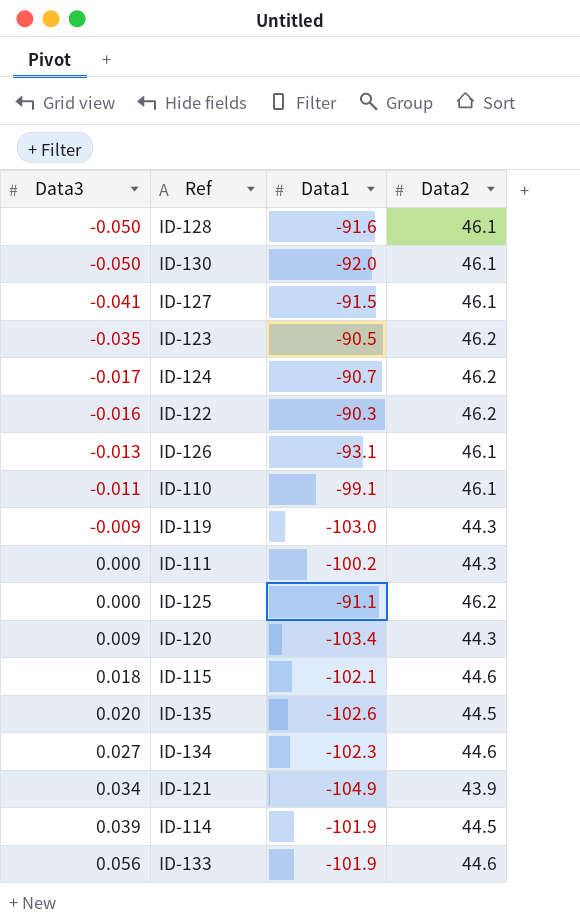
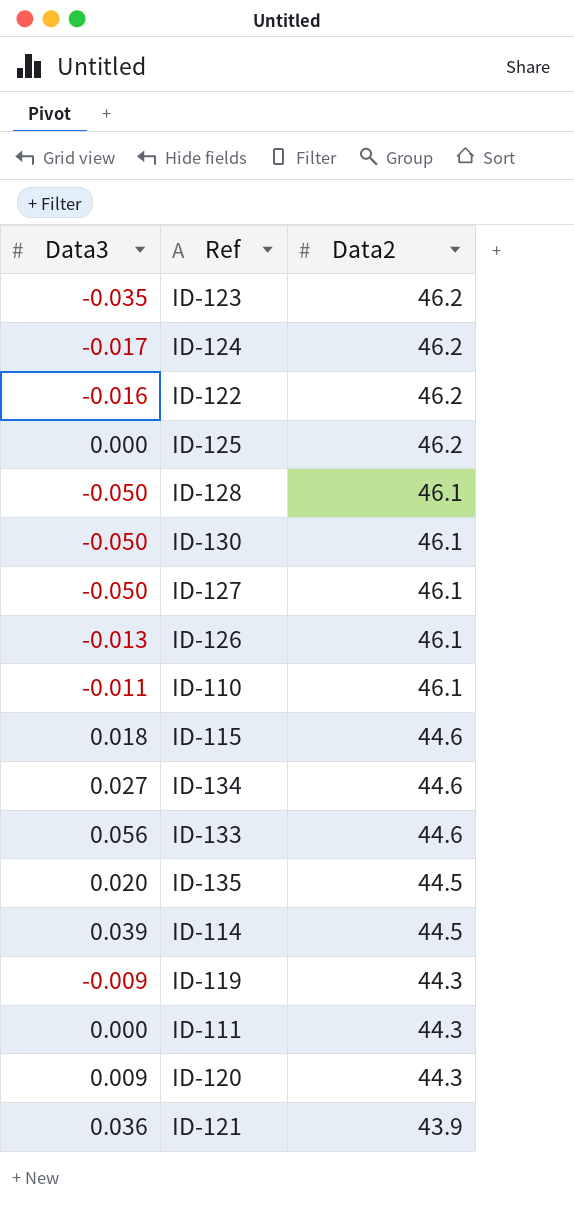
row order: Data3 ascending -> Data2 descending
column Data1 | position: 3 -> none
ID-127 | Data3: -0.041 -> -0.050
ID-121 | Data3: 0.034 -> 0.036

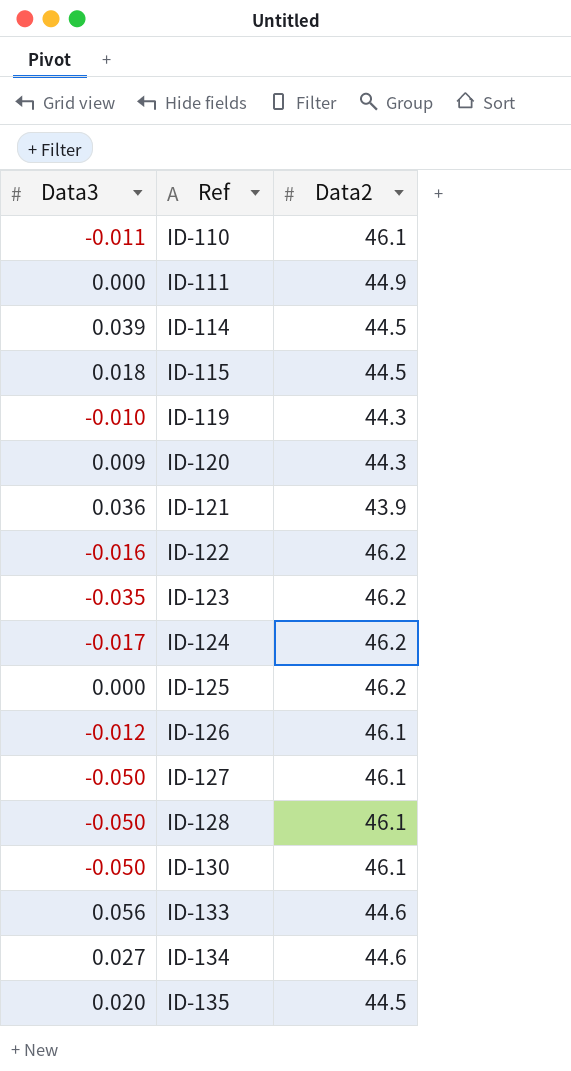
row order: Data2 descending -> Ref ascending
ID-111 | Data2: 44.3 -> 44.9
ID-115 | Data2: 44.6 -> 44.5
ID-119 | Data3: -0.009 -> -0.010
ID-126 | Data3: -0.013 -> -0.012

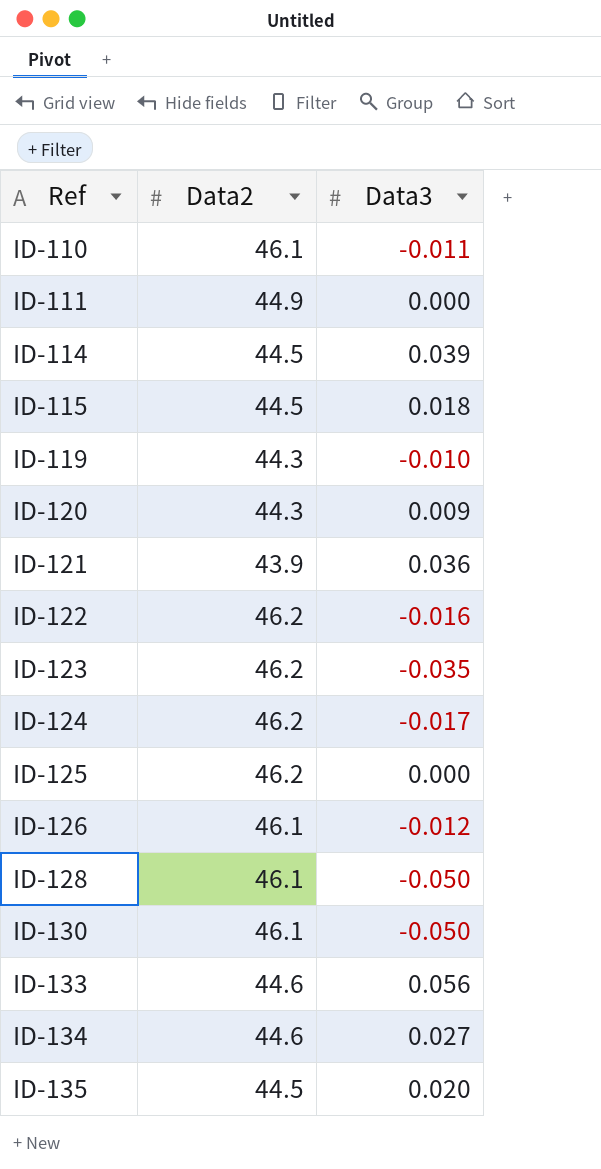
column Data3 | position: 1 -> 3
row ID-127: -0.050 | 46.1 -> none

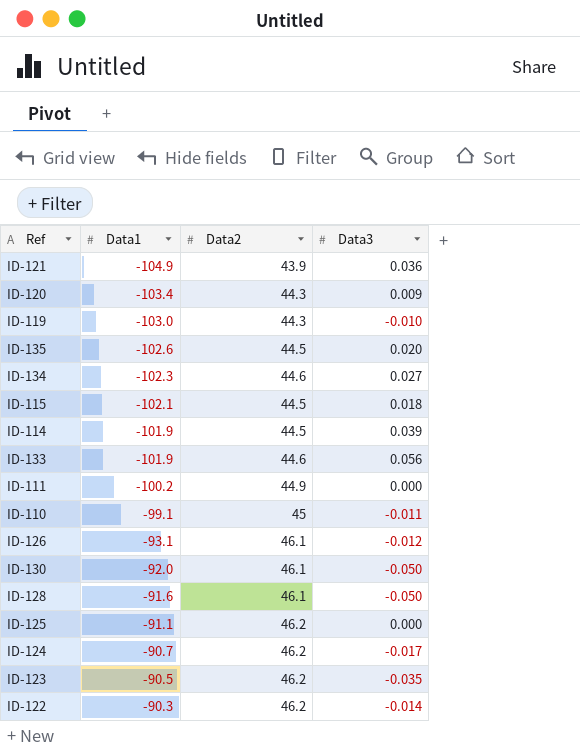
row order: Ref ascending -> Data1 ascending
column Data1 | position: none -> 2
ID-110 | Data2: 46.1 -> 45
ID-122 | Data3: -0.016 -> -0.014

